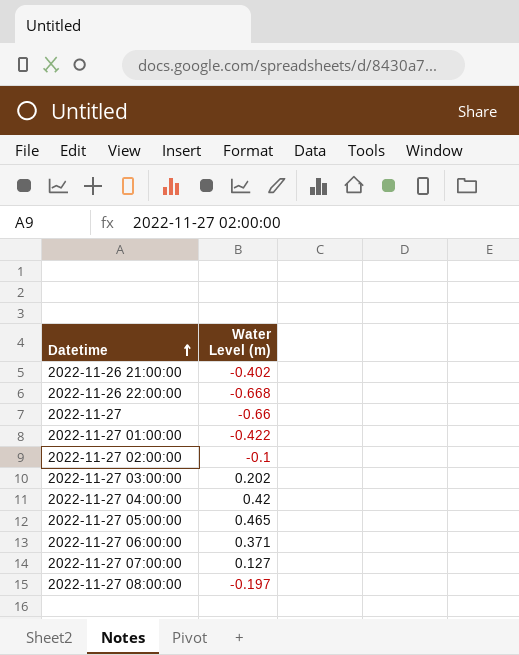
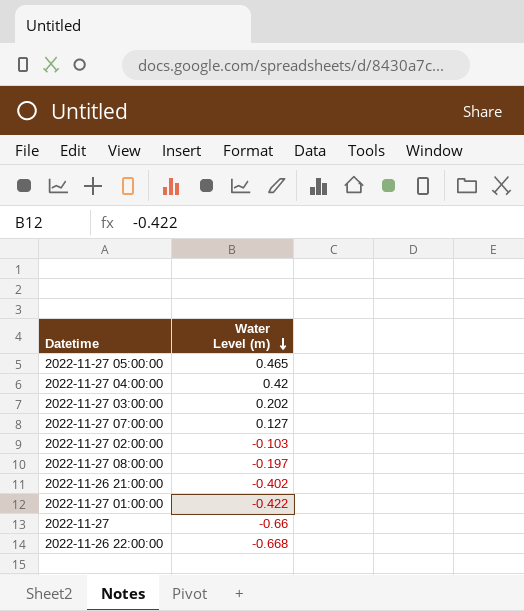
row order: Datetime ascending -> Water Level (m) descending
row 2022-11-27 06:00:00: 0.371 -> none
2022-11-27 02:00:00 | Water Level (m): -0.1 -> -0.103

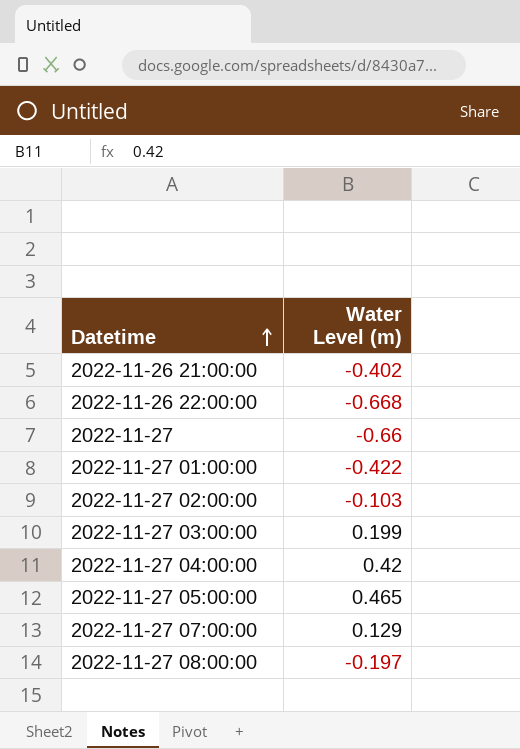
row order: Water Level (m) descending -> Datetime ascending
2022-11-27 03:00:00 | Water Level (m): 0.202 -> 0.199
2022-11-27 07:00:00 | Water Level (m): 0.127 -> 0.129

